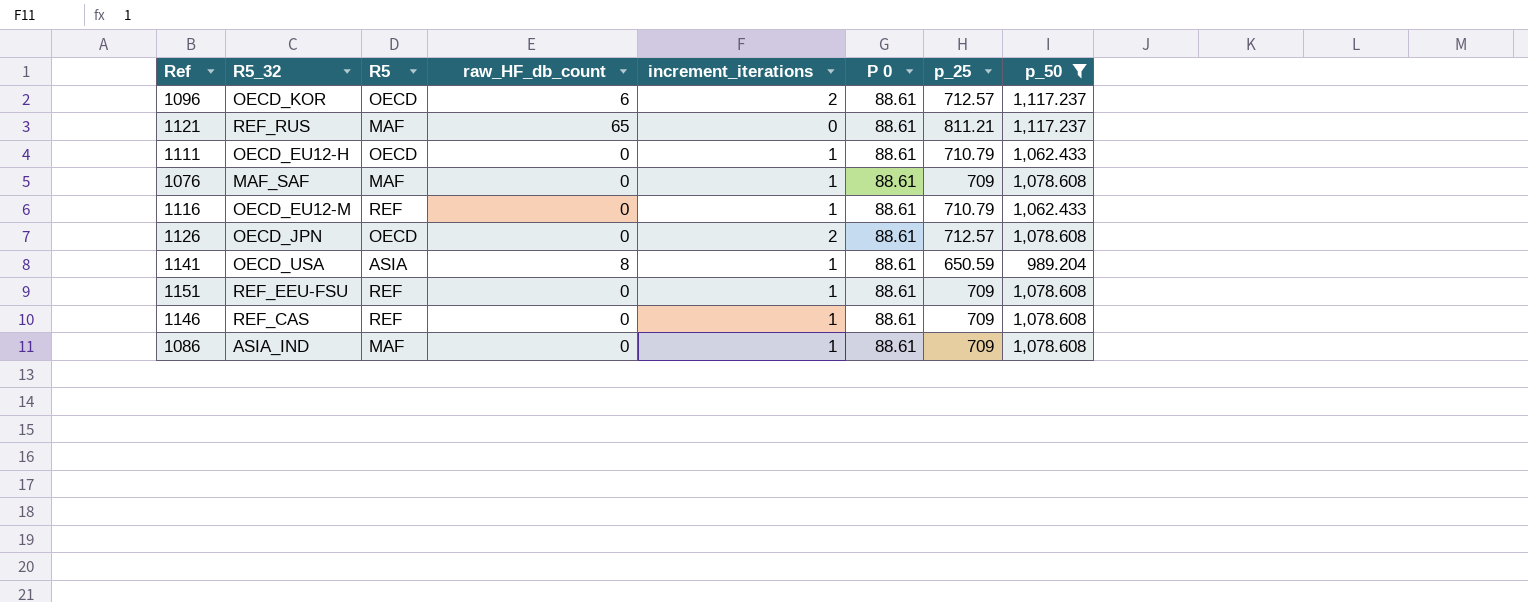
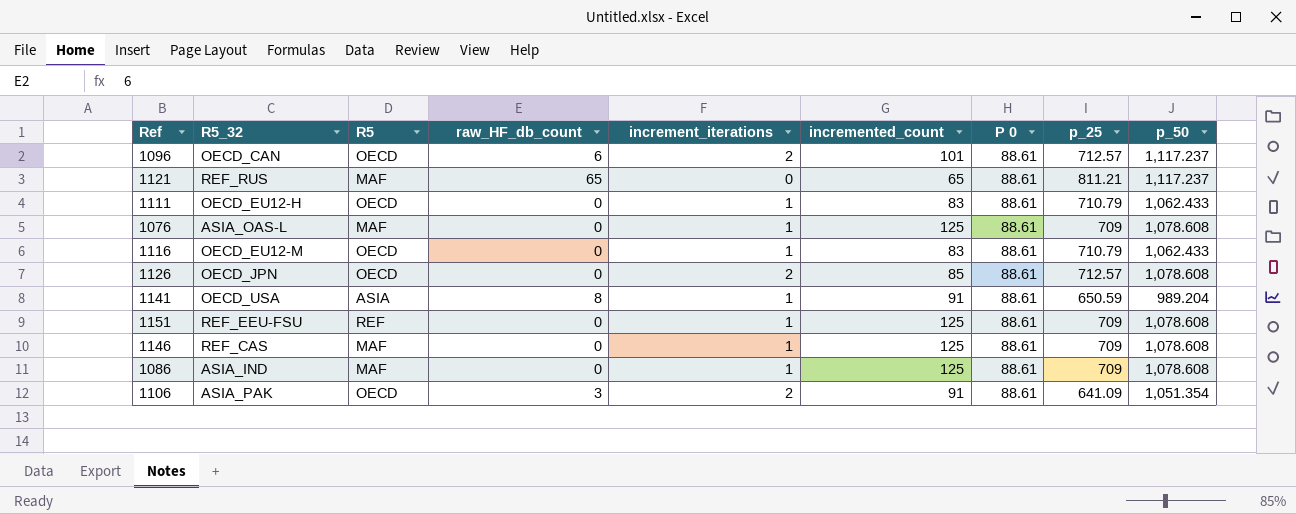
filter: p_50 != 1,051.354 -> none
column incremented_count | position: none -> 6
1096 | R5_32: OECD_KOR -> OECD_CAN
1076 | R5_32: MAF_SAF -> ASIA_OAS-L
1116 | R5: REF -> OECD
1146 | R5: REF -> MAF

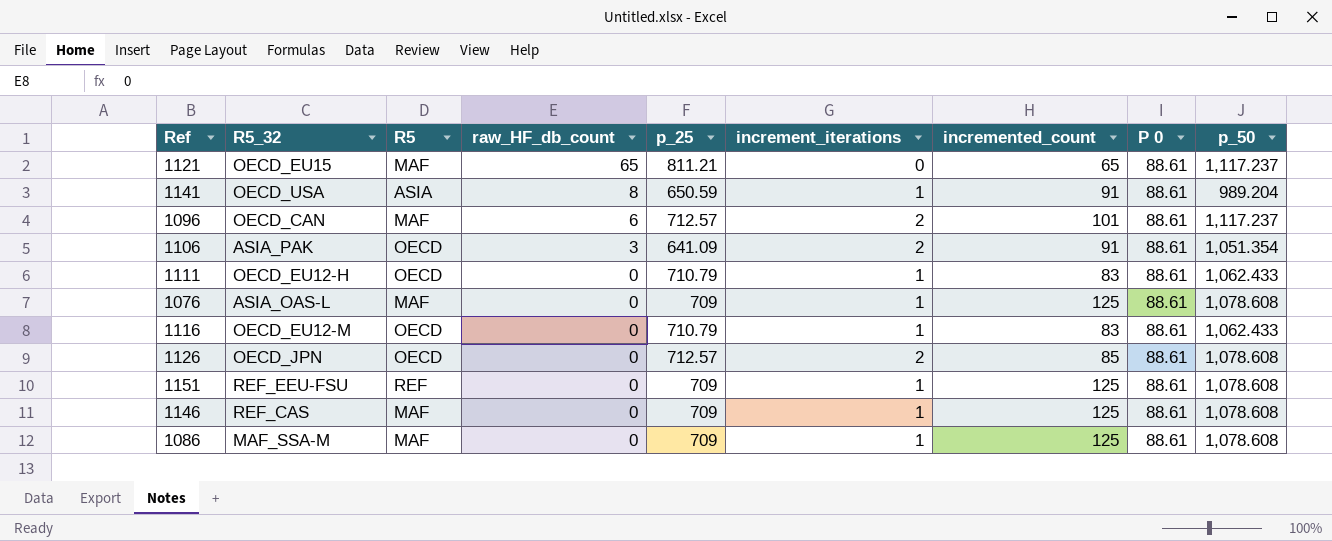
row order: none -> raw_HF_db_count descending
column p_25 | position: 8 -> 5
1121 | R5_32: REF_RUS -> OECD_EU15
1096 | R5: OECD -> MAF
1086 | R5_32: ASIA_IND -> MAF_SSA-M

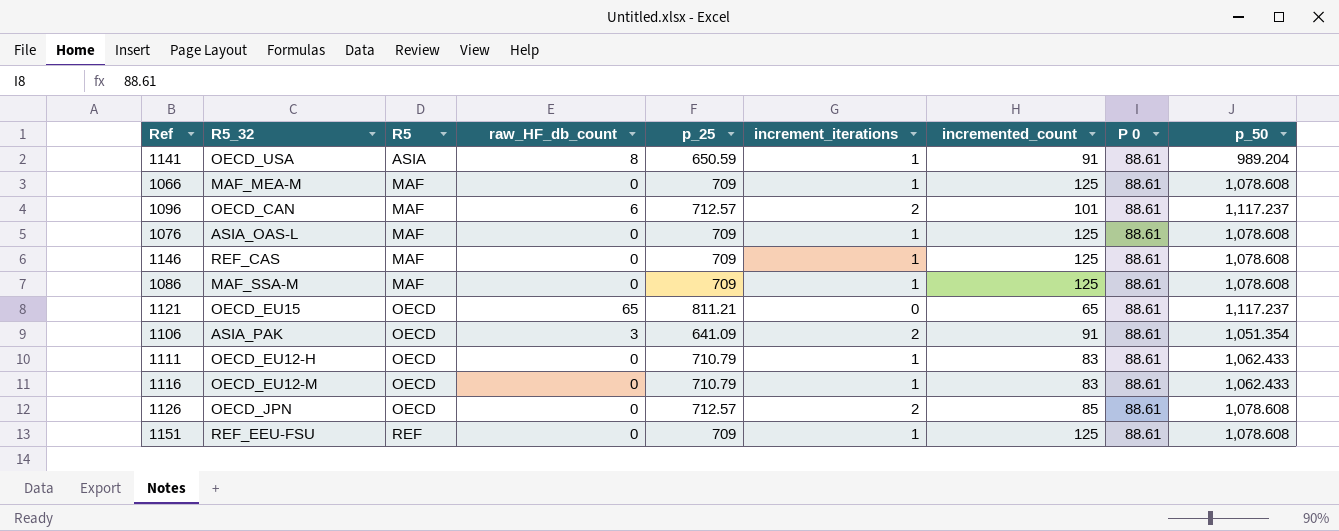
row order: raw_HF_db_count descending -> R5 ascending
row 1066: none -> MAF_MEA-M | MAF | 0 | 709 | 1 | 125 | 88.61 | 1,078.608
1121 | R5: MAF -> OECD

